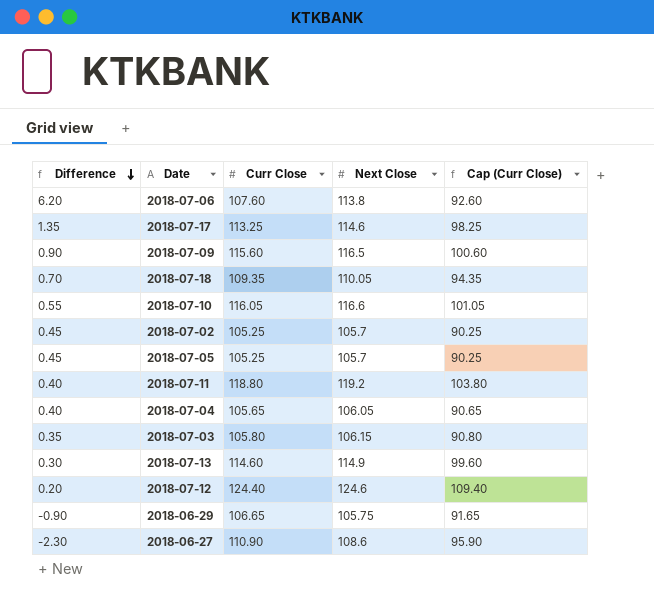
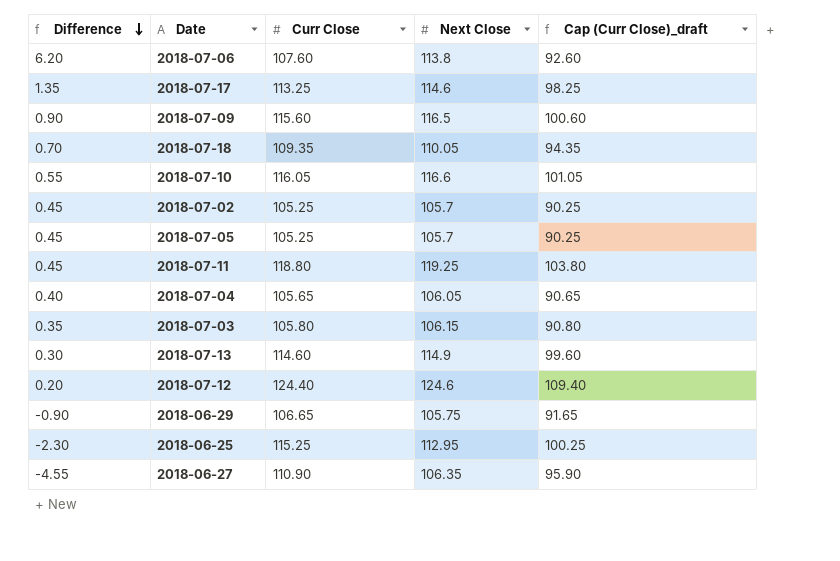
column name: Cap (Curr Close) -> Cap (Curr Close)_draft
2018-07-11 | Difference: 0.40 -> 0.45
2018-07-11 | Next Close: 119.2 -> 119.25
row 2018-06-25: none -> -2.30 | 115.25 | 112.95 | 100.25
2018-06-27 | Difference: -2.30 -> -4.55
2018-06-27 | Next Close: 108.6 -> 106.35

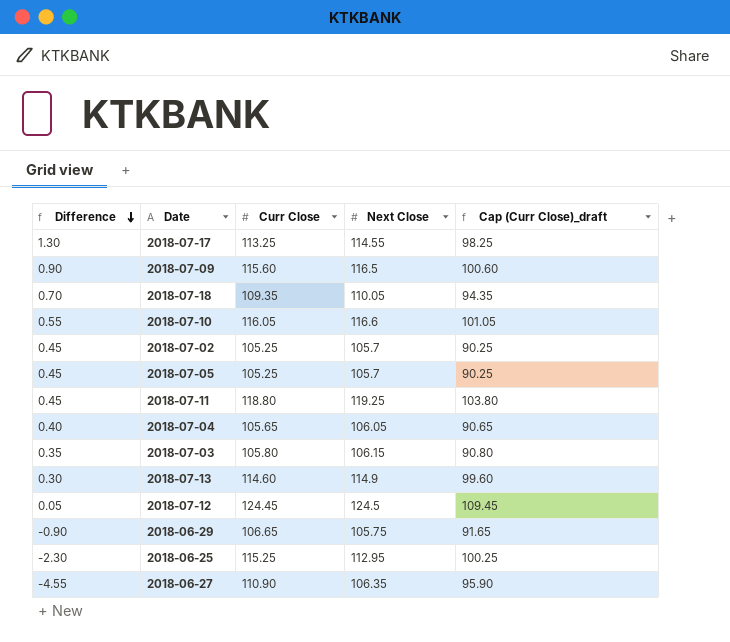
row 2018-07-06: 6.20 | 107.60 | 113.8 | 92.60 -> none
2018-07-17 | Difference: 1.35 -> 1.30
2018-07-17 | Next Close: 114.6 -> 114.55
2018-07-12 | Difference: 0.20 -> 0.05
2018-07-12 | Curr Close: 124.40 -> 124.45
2018-07-12 | Next Close: 124.6 -> 124.5
2018-07-12 | Cap (Curr Close)_draft: 109.40 -> 109.45

